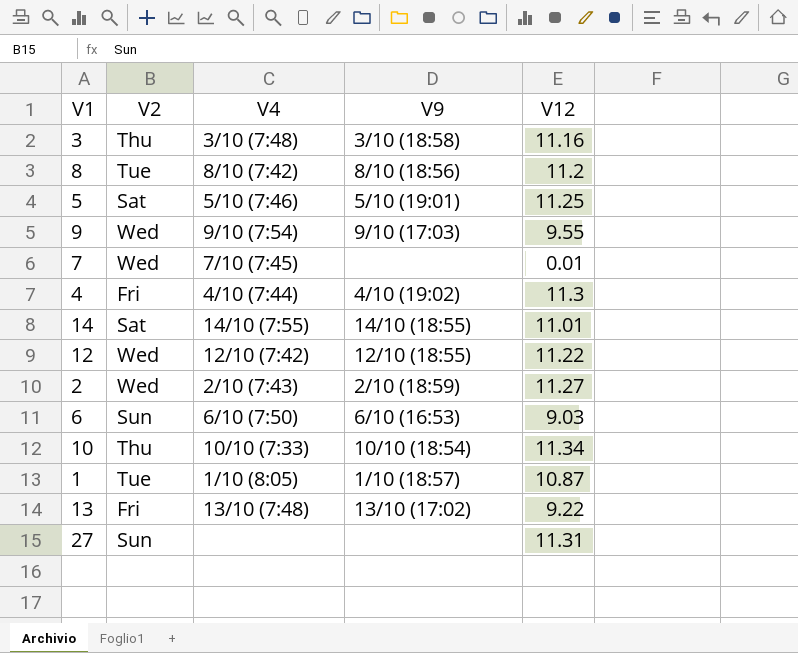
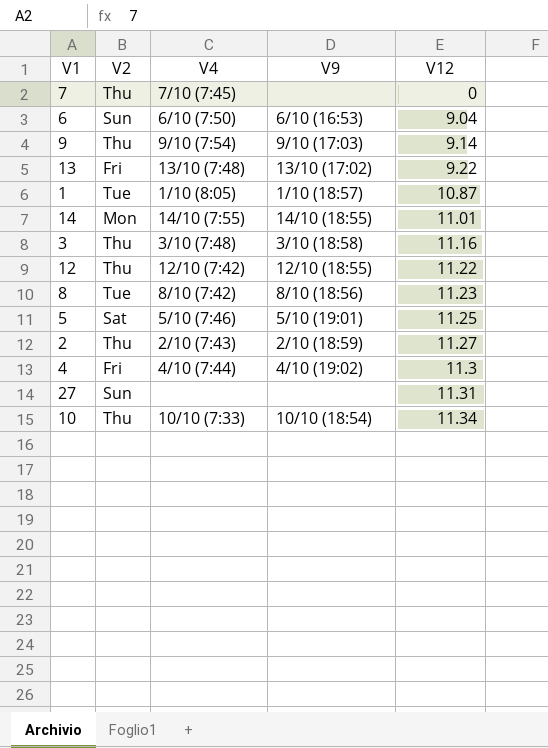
row order: none -> V12 ascending
7 | V2: Wed -> Thu
7 | V12: 0.01 -> 0
6 | V12: 9.03 -> 9.04
9 | V2: Wed -> Thu
9 | V12: 9.55 -> 9.14
14 | V2: Sat -> Mon
12 | V2: Wed -> Thu
8 | V12: 11.2 -> 11.23
2 | V2: Wed -> Thu

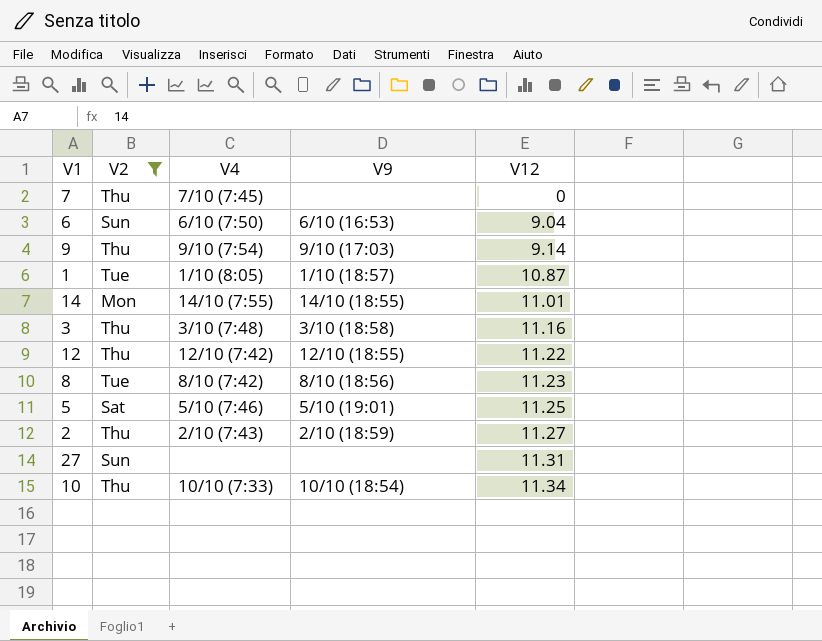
filter: none -> V2 != Fri

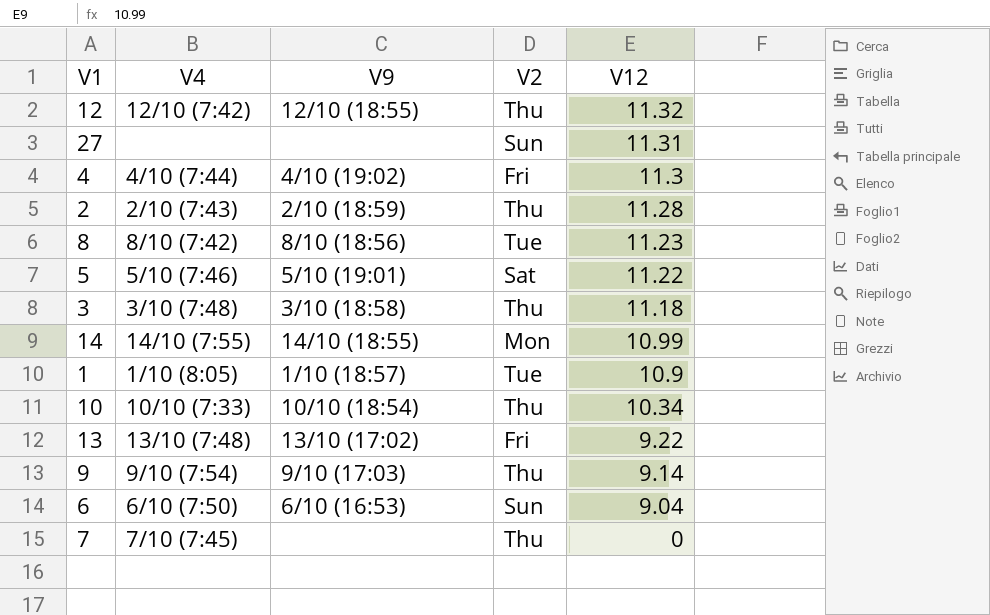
filter: V2 != Fri -> none
row order: V12 ascending -> V12 descending
column V2 | position: 2 -> 4
12 | V12: 11.22 -> 11.32
2 | V12: 11.27 -> 11.28
5 | V12: 11.25 -> 11.22
3 | V12: 11.16 -> 11.18
14 | V12: 11.01 -> 10.99
1 | V12: 10.87 -> 10.9
10 | V12: 11.34 -> 10.34

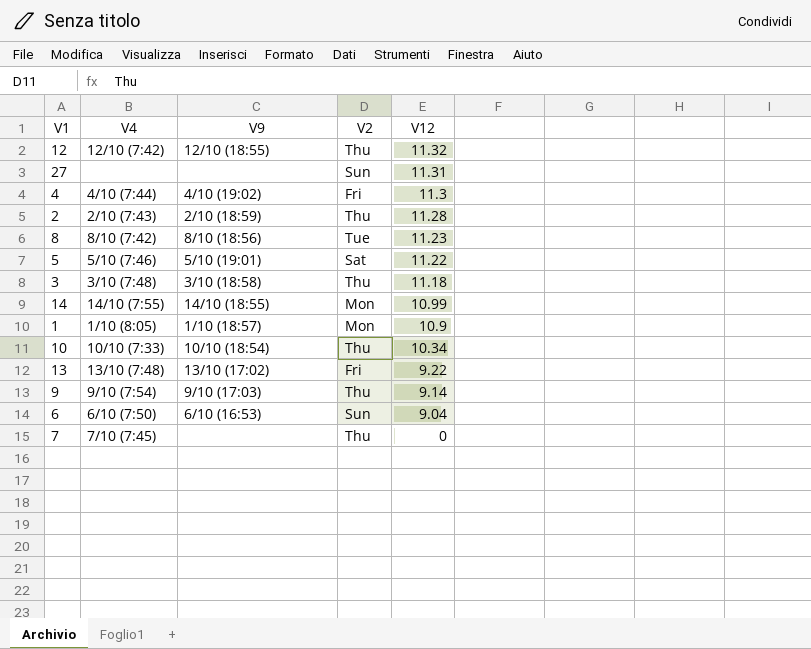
1 | V2: Tue -> Mon

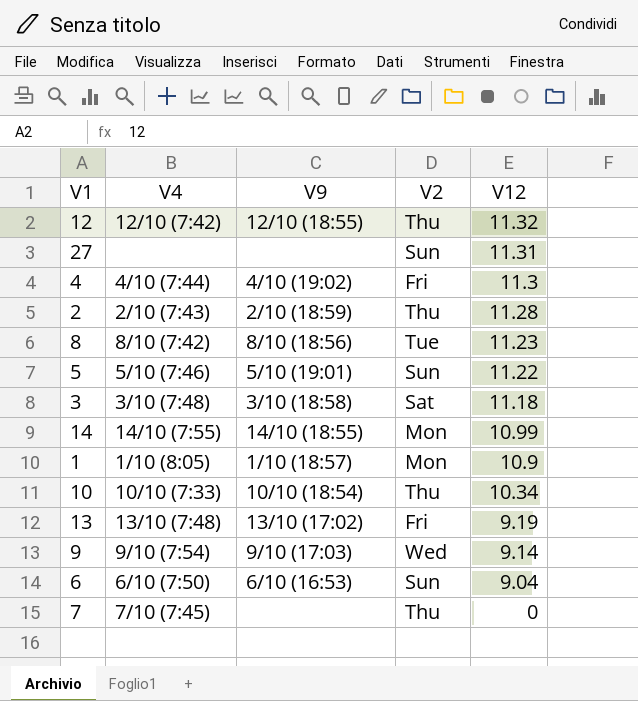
5 | V2: Sat -> Sun
3 | V2: Thu -> Sat
13 | V12: 9.22 -> 9.19
9 | V2: Thu -> Wed

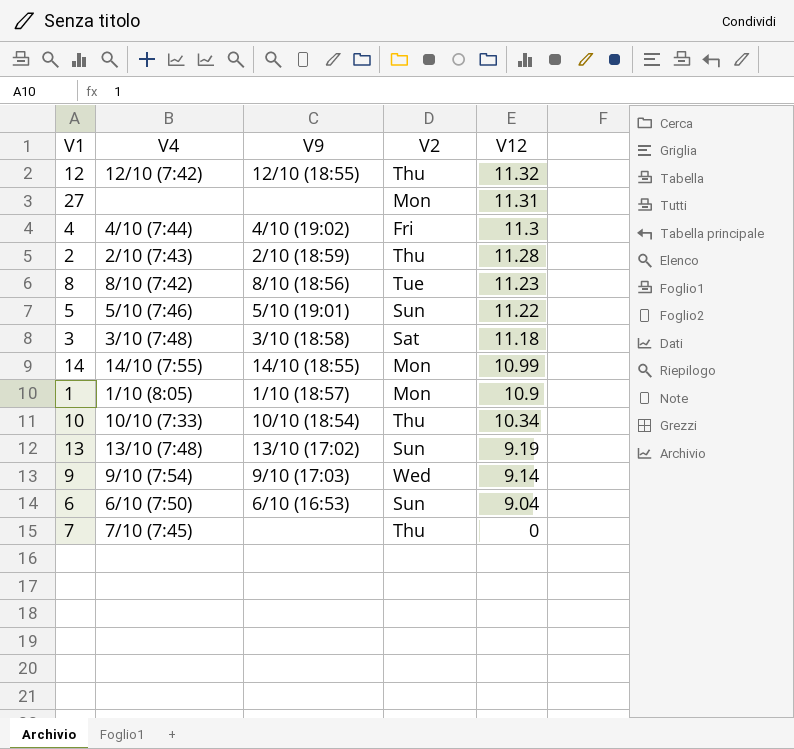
27 | V2: Sun -> Mon
13 | V2: Fri -> Sun

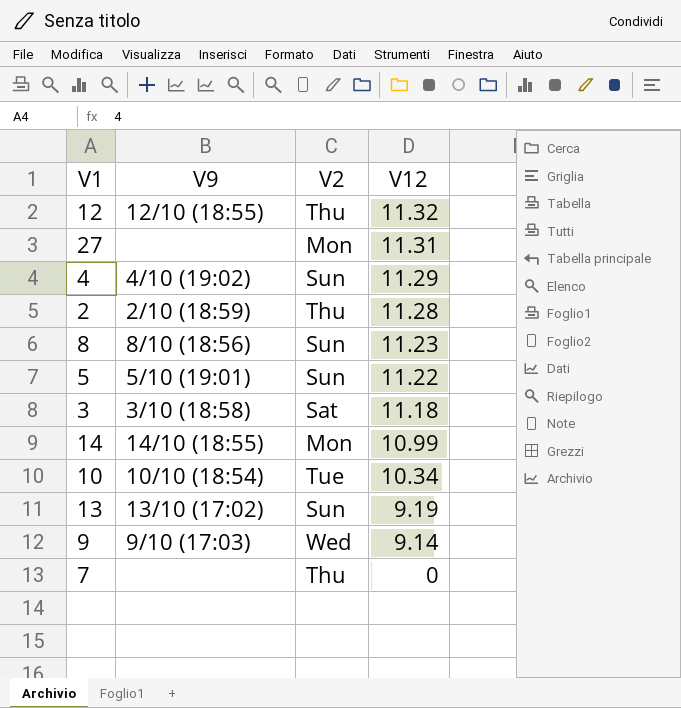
column V4 | position: 2 -> none
row 1: 1/10 (8:05) | 1/10 (18:57) | Mon | 10.9 -> none
row 6: 6/10 (7:50) | 6/10 (16:53) | Sun | 9.04 -> none
4 | V2: Fri -> Sun
4 | V12: 11.3 -> 11.29
8 | V2: Tue -> Sun
10 | V2: Thu -> Tue

